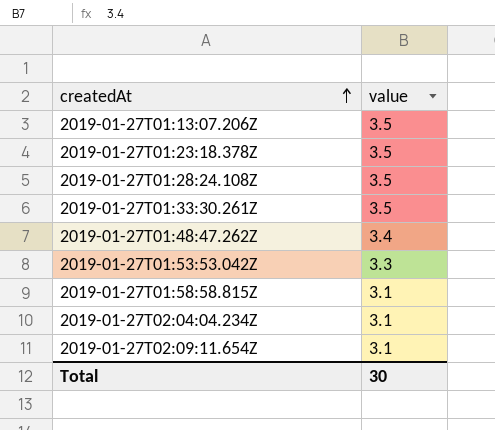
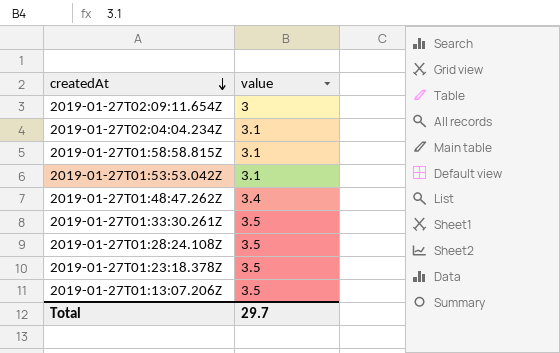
row order: createdAt ascending -> createdAt descending
2019-01-27T02:09:11.654Z | value: 3.1 -> 3
2019-01-27T01:53:53.042Z | value: 3.3 -> 3.1
Total | value: 30 -> 29.7

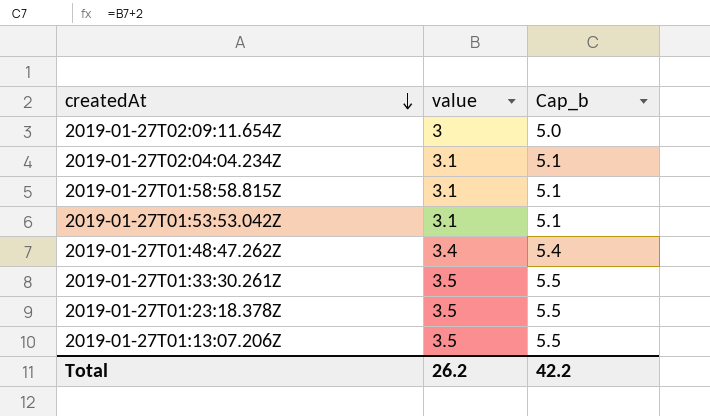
column Cap_b | formula: none -> [value] + 2
row 2019-01-27T01:28:24.108Z: 3.5 -> none
Total | value: 29.7 -> 26.2

